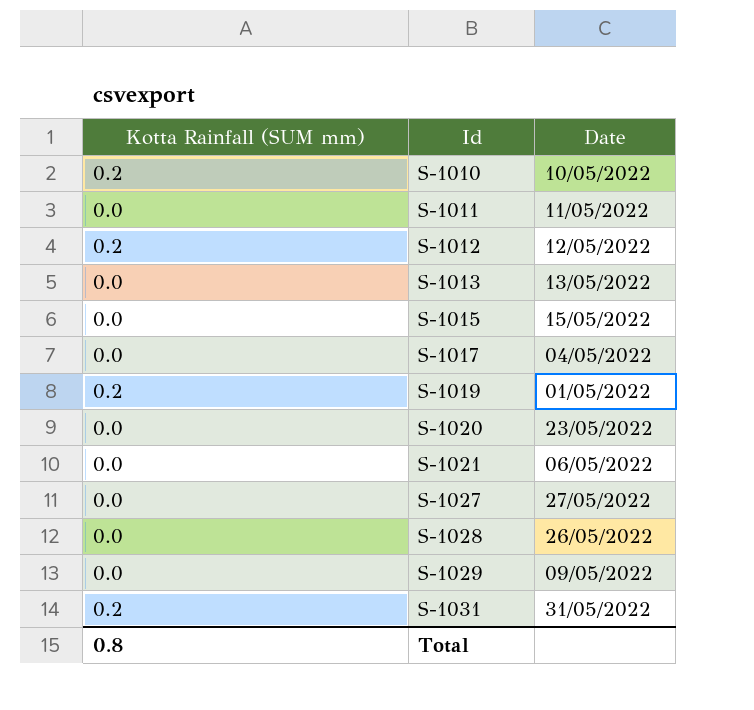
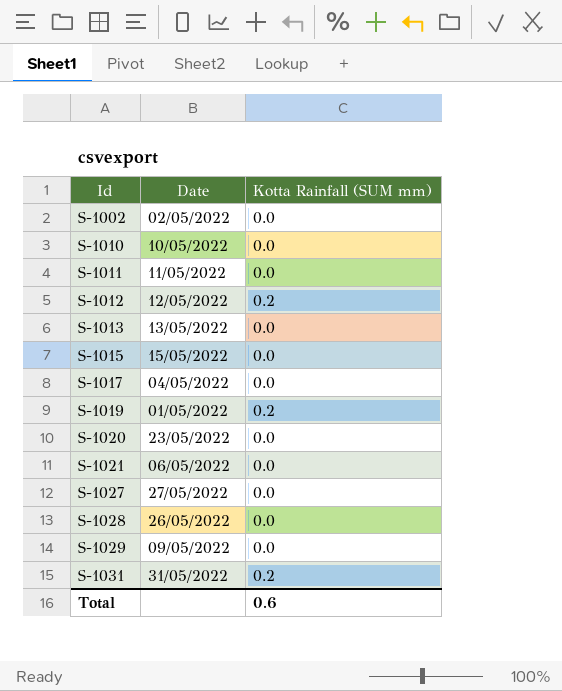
column Kotta Rainfall (SUM mm) | position: 1 -> 3
row S-1002: none -> 02/05/2022 | 0.0
S-1010 | Kotta Rainfall (SUM mm): 0.2 -> 0.0
Total | Kotta Rainfall (SUM mm): 0.8 -> 0.6

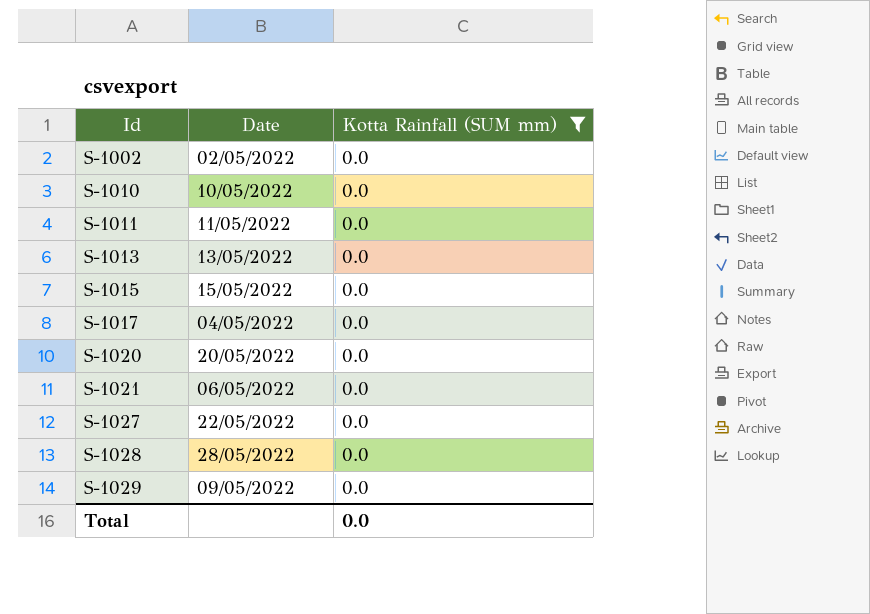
filter: none -> Kotta Rainfall (SUM mm) = 0.0
S-1020 | Date: 23/05/2022 -> 20/05/2022
S-1027 | Date: 27/05/2022 -> 22/05/2022
S-1028 | Date: 26/05/2022 -> 28/05/2022
Total | Kotta Rainfall (SUM mm): 0.6 -> 0.0

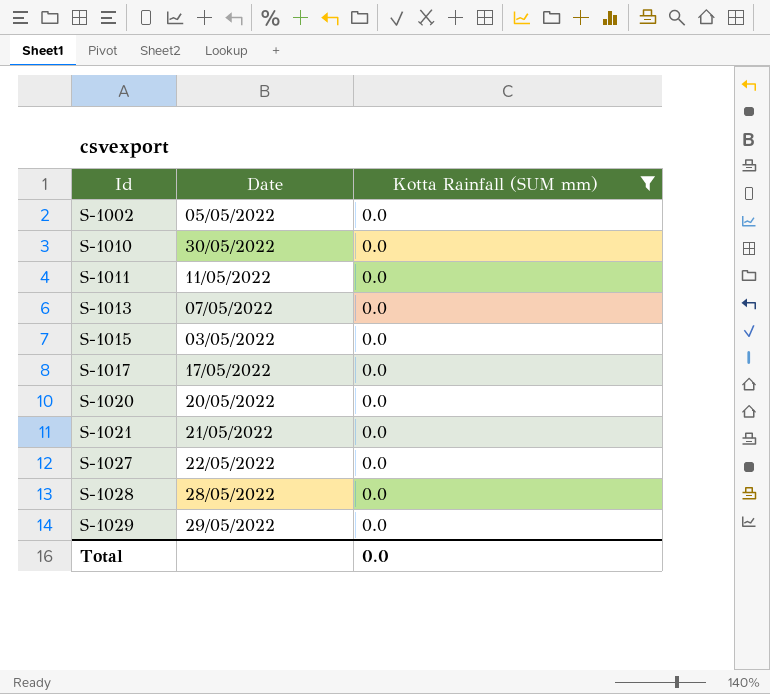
S-1002 | Date: 02/05/2022 -> 05/05/2022
S-1010 | Date: 10/05/2022 -> 30/05/2022
S-1013 | Date: 13/05/2022 -> 07/05/2022
S-1015 | Date: 15/05/2022 -> 03/05/2022
S-1017 | Date: 04/05/2022 -> 17/05/2022
S-1021 | Date: 06/05/2022 -> 21/05/2022
S-1029 | Date: 09/05/2022 -> 29/05/2022

